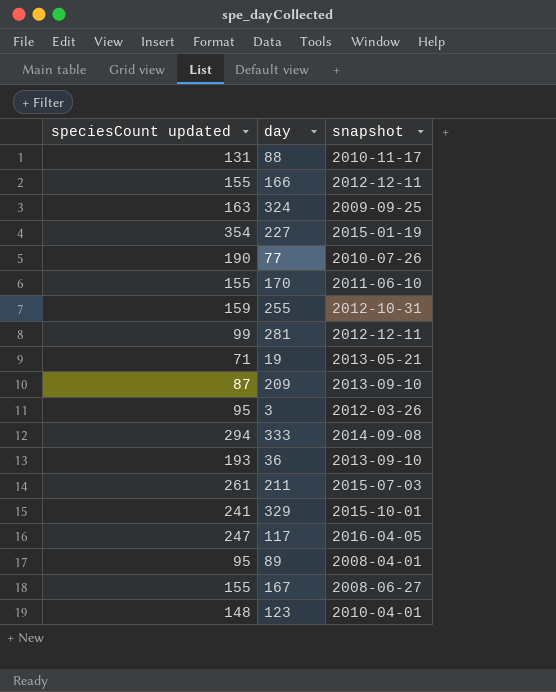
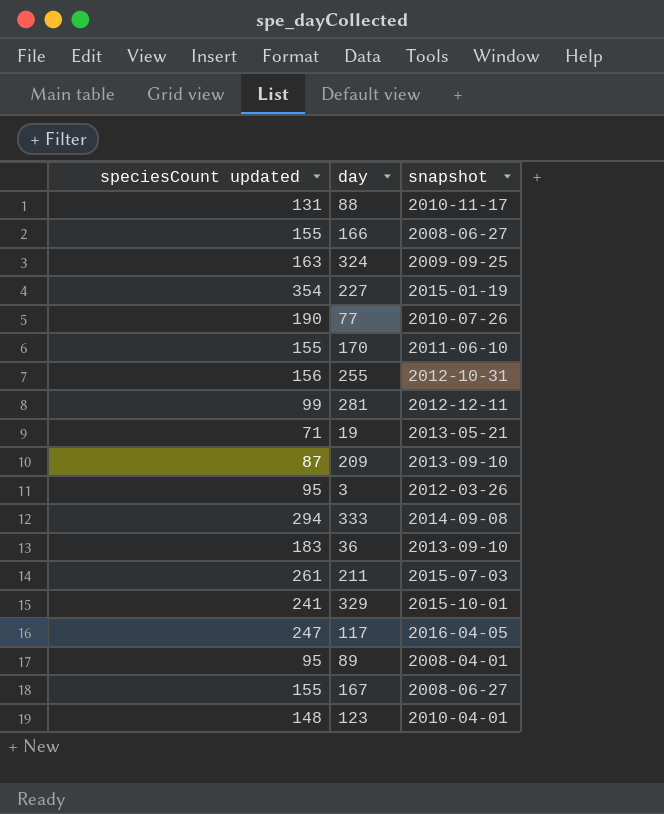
166 | snapshot: 2012-12-11 -> 2008-06-27
255 | speciesCount updated: 159 -> 156
36 | speciesCount updated: 193 -> 183

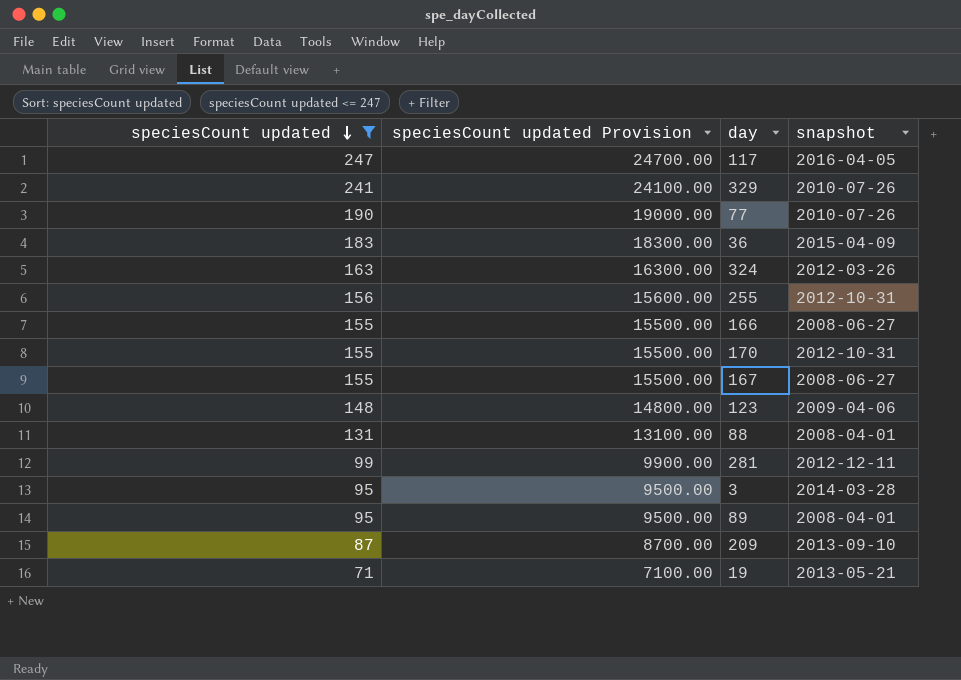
filter: none -> speciesCount updated <= 247
row order: none -> speciesCount updated descending
column speciesCount updated Provision | formula: none -> [speciesCount updated] * 100
329 | snapshot: 2015-10-01 -> 2010-07-26
36 | snapshot: 2013-09-10 -> 2015-04-09
324 | snapshot: 2009-09-25 -> 2012-03-26
170 | snapshot: 2011-06-10 -> 2012-10-31
123 | snapshot: 2010-04-01 -> 2009-04-06
88 | snapshot: 2010-11-17 -> 2008-04-01
3 | snapshot: 2012-03-26 -> 2014-03-28

